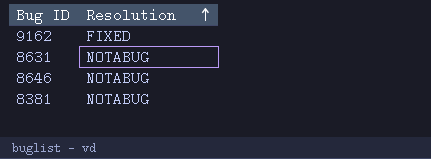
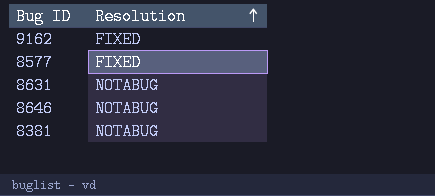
row 8577: none -> FIXED

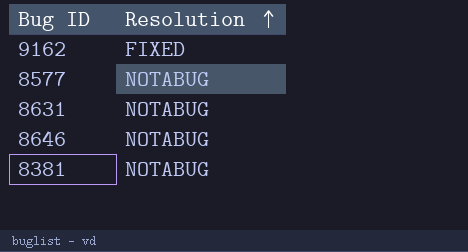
8577 | Resolution: FIXED -> NOTABUG

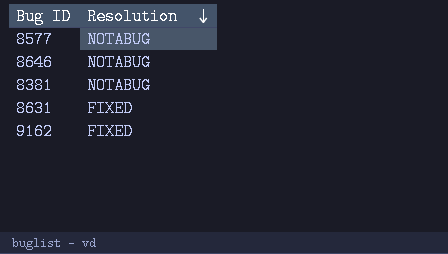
row order: Resolution ascending -> Resolution descending
8631 | Resolution: NOTABUG -> FIXED

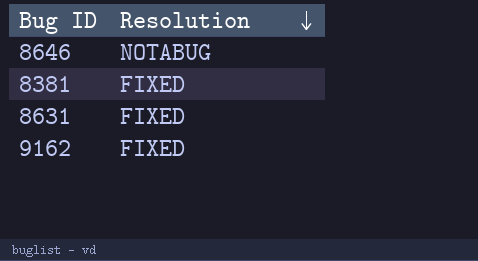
row 8577: NOTABUG -> none
8381 | Resolution: NOTABUG -> FIXED

